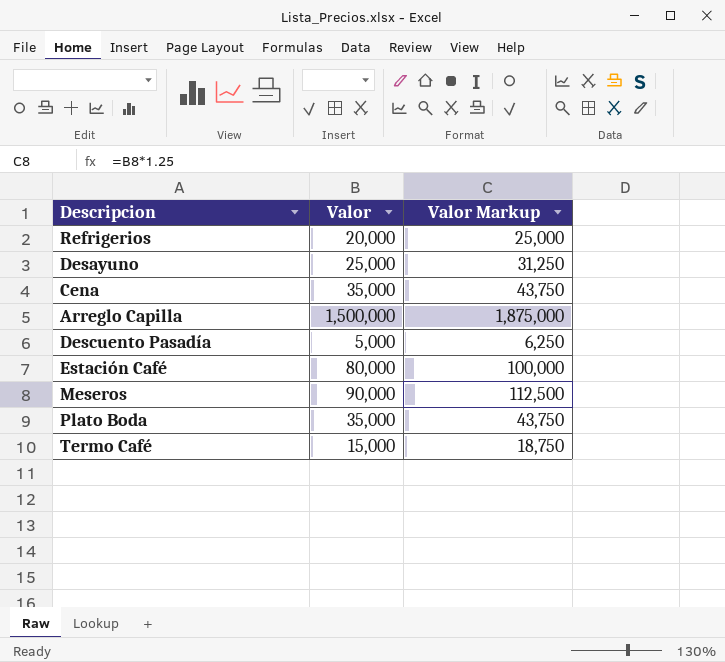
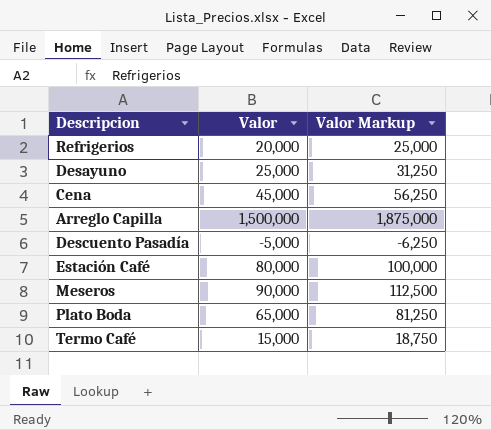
Cena | Valor: 35,000 -> 45,000
Cena | Valor Markup: 43,750 -> 56,250
Descuento Pasadía | Valor: 5,000 -> -5,000
Descuento Pasadía | Valor Markup: 6,250 -> -6,250
Plato Boda | Valor: 35,000 -> 65,000
Plato Boda | Valor Markup: 43,750 -> 81,250

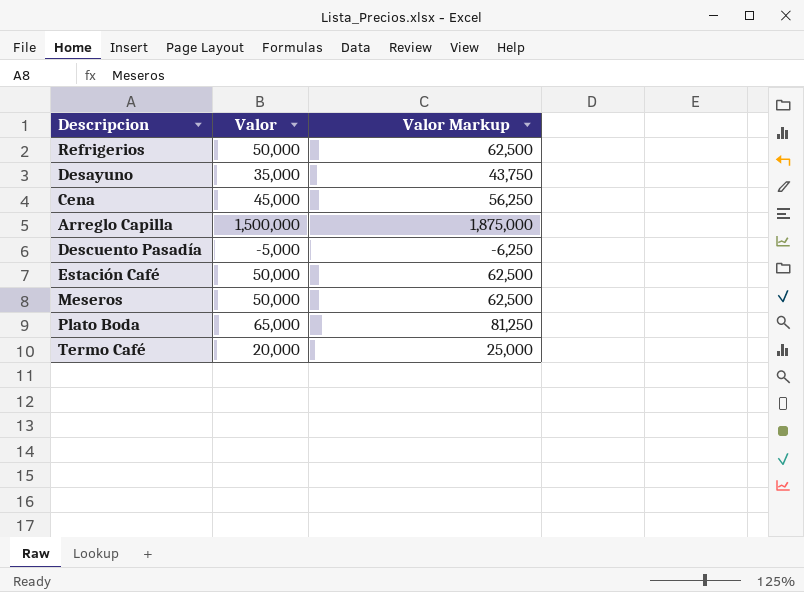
Refrigerios | Valor: 20,000 -> 50,000
Refrigerios | Valor Markup: 25,000 -> 62,500
Desayuno | Valor: 25,000 -> 35,000
Desayuno | Valor Markup: 31,250 -> 43,750
Estación Café | Valor: 80,000 -> 50,000
Estación Café | Valor Markup: 100,000 -> 62,500
Meseros | Valor: 90,000 -> 50,000
Meseros | Valor Markup: 112,500 -> 62,500
Termo Café | Valor: 15,000 -> 20,000
Termo Café | Valor Markup: 18,750 -> 25,000

